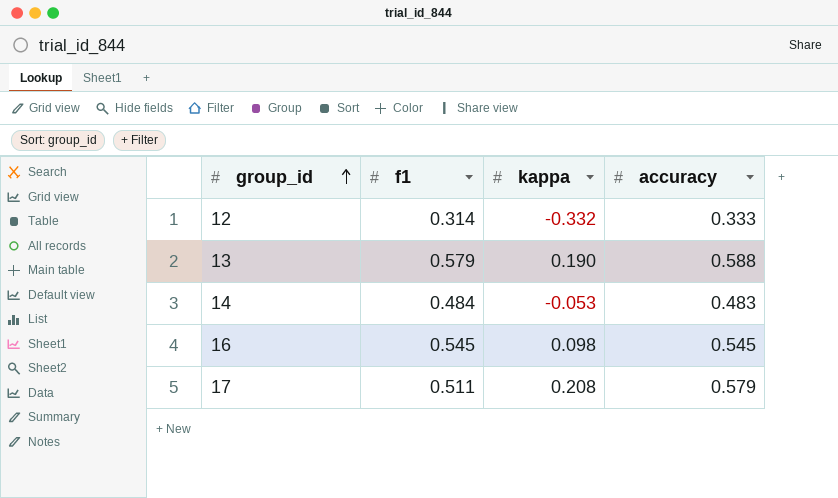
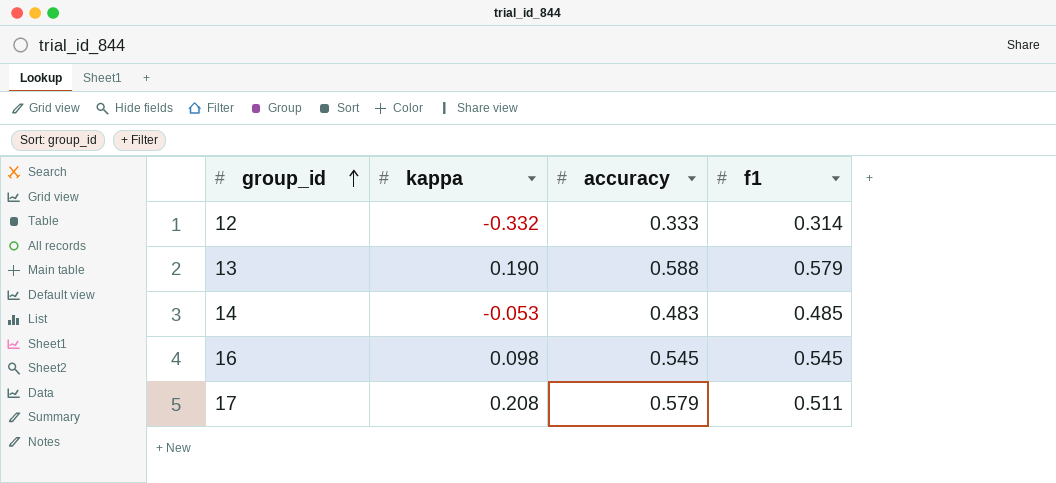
column f1 | position: 2 -> 4
14 | f1: 0.484 -> 0.485

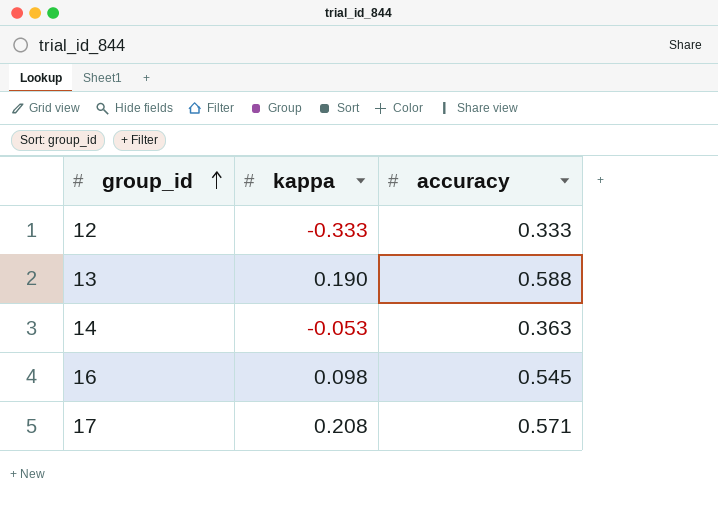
column f1 | position: 4 -> none
12 | kappa: -0.332 -> -0.333
14 | accuracy: 0.483 -> 0.363
17 | accuracy: 0.579 -> 0.571

